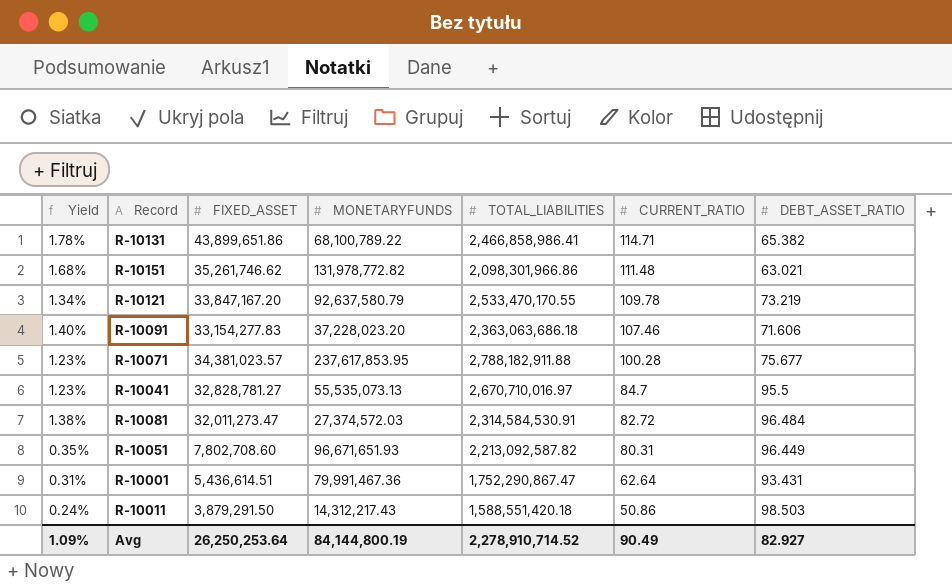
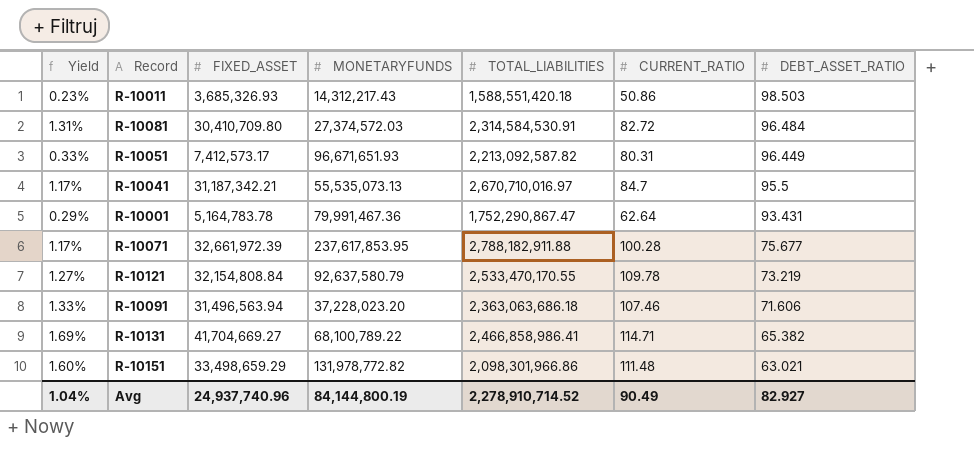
row order: CURRENT_RATIO descending -> DEBT_ASSET_RATIO descending
R-10011 | Yield: 0.24% -> 0.23%
R-10011 | FIXED_ASSET: 3,879,291.50 -> 3,685,326.93
R-10081 | Yield: 1.38% -> 1.31%
R-10081 | FIXED_ASSET: 32,011,273.47 -> 30,410,709.80
R-10051 | Yield: 0.35% -> 0.33%
R-10051 | FIXED_ASSET: 7,802,708.60 -> 7,412,573.17
R-10041 | Yield: 1.23% -> 1.17%
R-10041 | FIXED_ASSET: 32,828,781.27 -> 31,187,342.21
R-10001 | Yield: 0.31% -> 0.29%
R-10001 | FIXED_ASSET: 5,436,614.51 -> 5,164,783.78
R-10071 | Yield: 1.23% -> 1.17%
R-10071 | FIXED_ASSET: 34,381,023.57 -> 32,661,972.39
R-10121 | Yield: 1.34% -> 1.27%
R-10121 | FIXED_ASSET: 33,847,167.20 -> 32,154,808.84
R-10091 | Yield: 1.40% -> 1.33%
R-10091 | FIXED_ASSET: 33,154,277.83 -> 31,496,563.94
R-10131 | Yield: 1.78% -> 1.69%
R-10131 | FIXED_ASSET: 43,899,651.86 -> 41,704,669.27
R-10151 | Yield: 1.68% -> 1.60%
R-10151 | FIXED_ASSET: 35,261,746.62 -> 33,498,659.29
Avg | Yield: 1.09% -> 1.04%
Avg | FIXED_ASSET: 26,250,253.64 -> 24,937,740.96

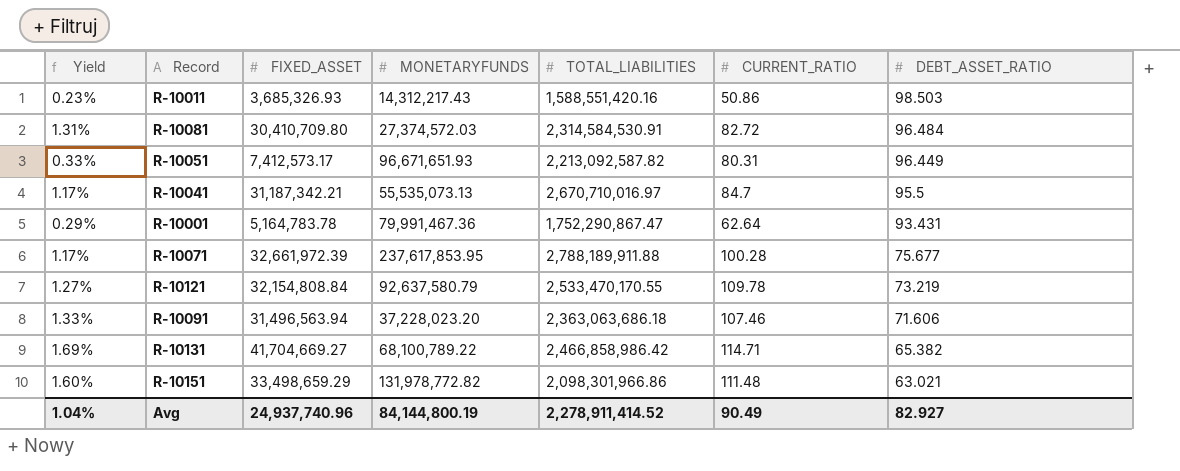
R-10011 | TOTAL_LIABILITIES: 1,588,551,420.18 -> 1,588,551,420.16
R-10071 | TOTAL_LIABILITIES: 2,788,182,911.88 -> 2,788,189,911.88
R-10131 | TOTAL_LIABILITIES: 2,466,858,986.41 -> 2,466,858,986.42
Avg | TOTAL_LIABILITIES: 2,278,910,714.52 -> 2,278,911,414.52

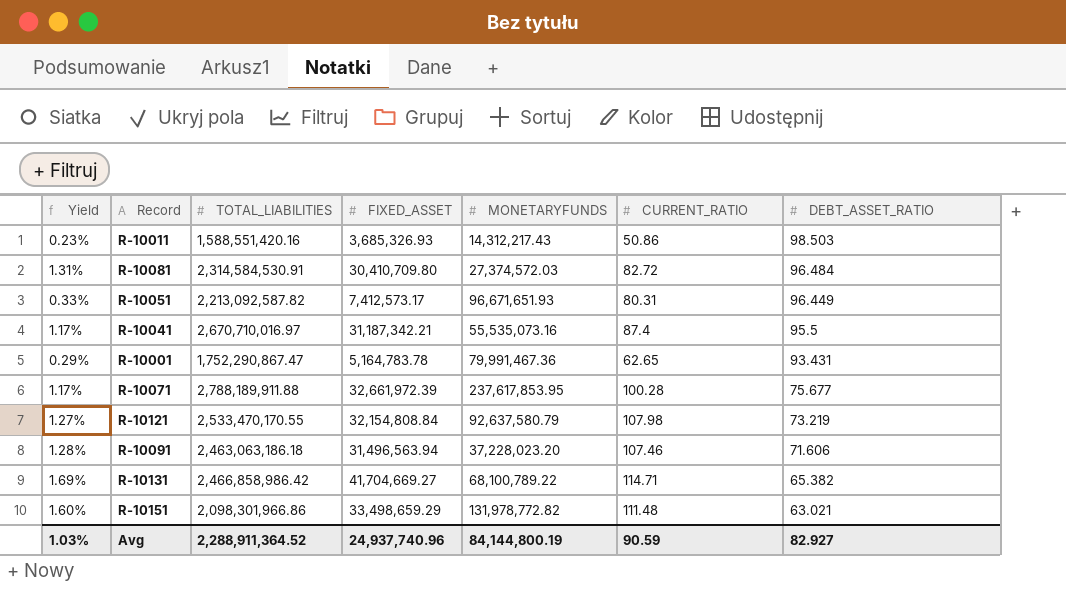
column TOTAL_LIABILITIES | position: 5 -> 3
R-10041 | MONETARYFUNDS: 55,535,073.13 -> 55,535,073.16
R-10041 | CURRENT_RATIO: 84.7 -> 87.4
R-10001 | CURRENT_RATIO: 62.64 -> 62.65
R-10121 | CURRENT_RATIO: 109.78 -> 107.98
R-10091 | Yield: 1.33% -> 1.28%
R-10091 | TOTAL_LIABILITIES: 2,363,063,686.18 -> 2,463,063,186.18
Avg | Yield: 1.04% -> 1.03%
Avg | TOTAL_LIABILITIES: 2,278,911,414.52 -> 2,288,911,364.52
Avg | CURRENT_RATIO: 90.49 -> 90.59

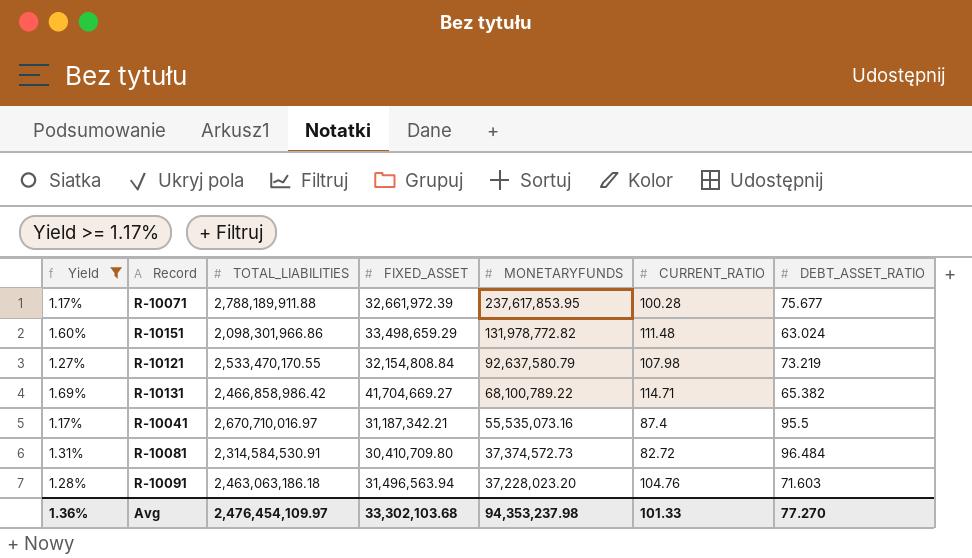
filter: none -> Yield >= 1.17%
row order: DEBT_ASSET_RATIO descending -> MONETARYFUNDS descending
R-10151 | DEBT_ASSET_RATIO: 63.021 -> 63.024
R-10081 | MONETARYFUNDS: 27,374,572.03 -> 37,374,572.73
R-10091 | CURRENT_RATIO: 107.46 -> 104.76
R-10091 | DEBT_ASSET_RATIO: 71.606 -> 71.603
Avg | Yield: 1.03% -> 1.36%
Avg | TOTAL_LIABILITIES: 2,288,911,364.52 -> 2,476,454,109.97
Avg | FIXED_ASSET: 24,937,740.96 -> 33,302,103.68
Avg | MONETARYFUNDS: 84,144,800.19 -> 94,353,237.98
Avg | CURRENT_RATIO: 90.59 -> 101.33
Avg | DEBT_ASSET_RATIO: 82.927 -> 77.270

